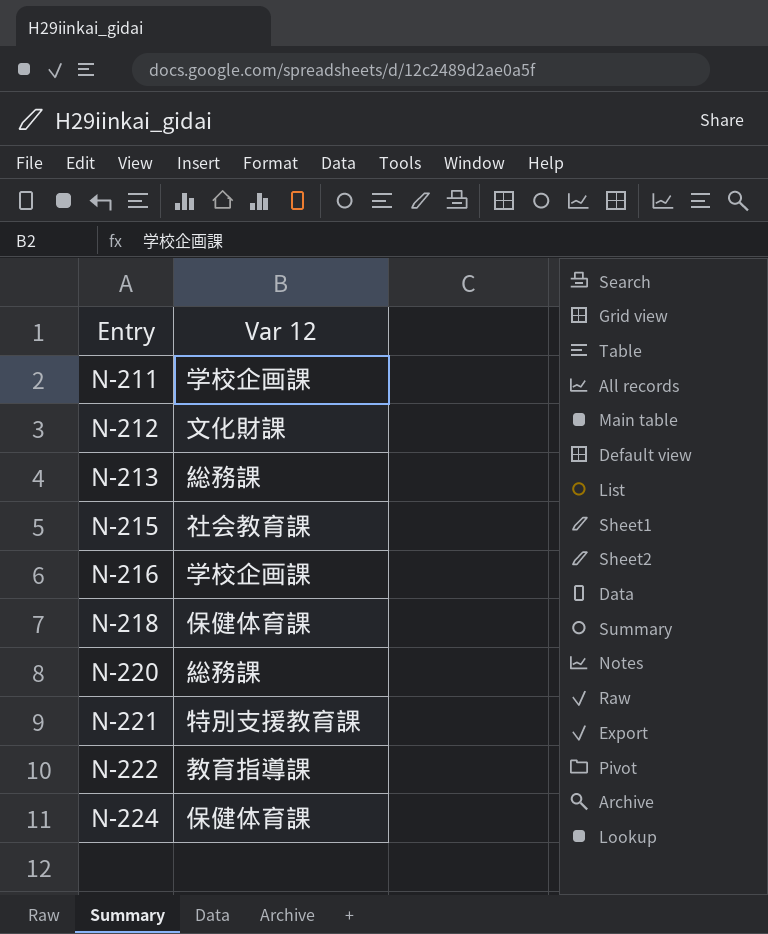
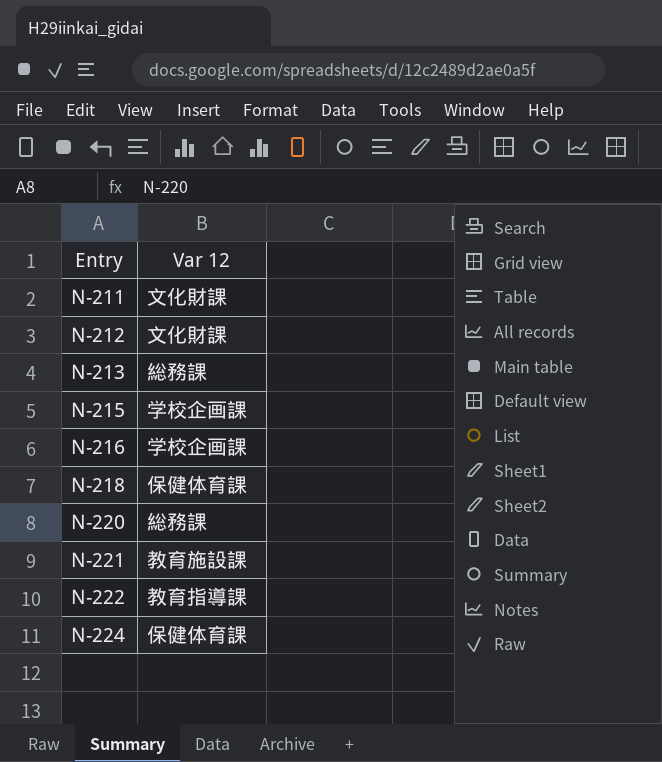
N-211 | Var 12: 学校企画課 -> 文化財課
N-215 | Var 12: 社会教育課 -> 学校企画課
N-221 | Var 12: 特別支援教育課 -> 教育施設課

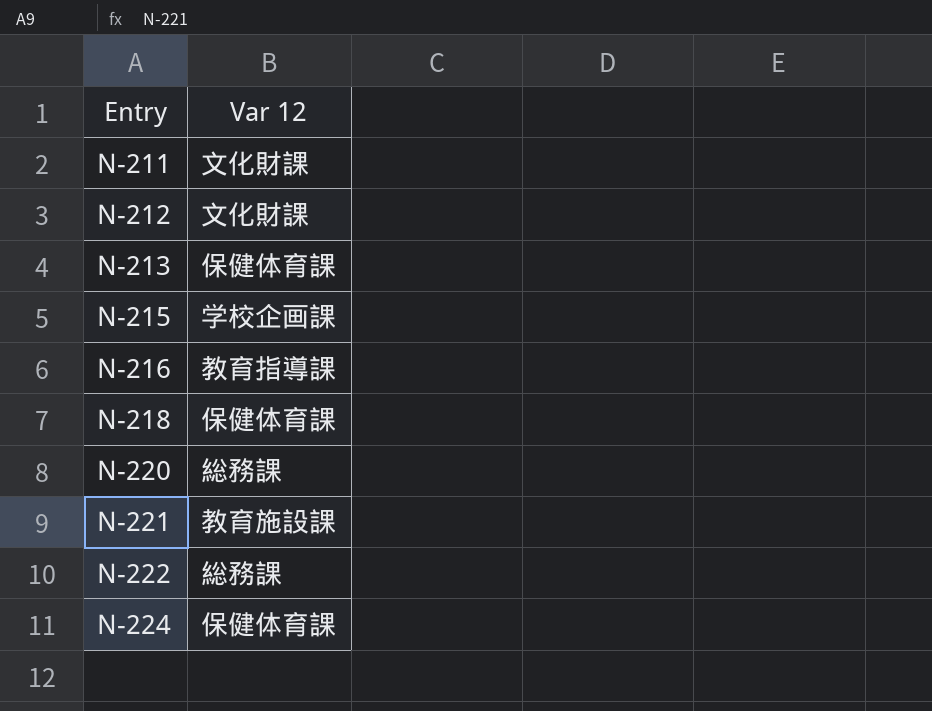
N-213 | Var 12: 総務課 -> 保健体育課
N-216 | Var 12: 学校企画課 -> 教育指導課
N-222 | Var 12: 教育指導課 -> 総務課

